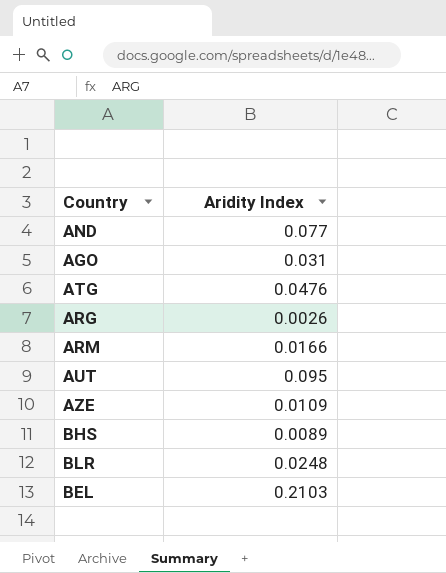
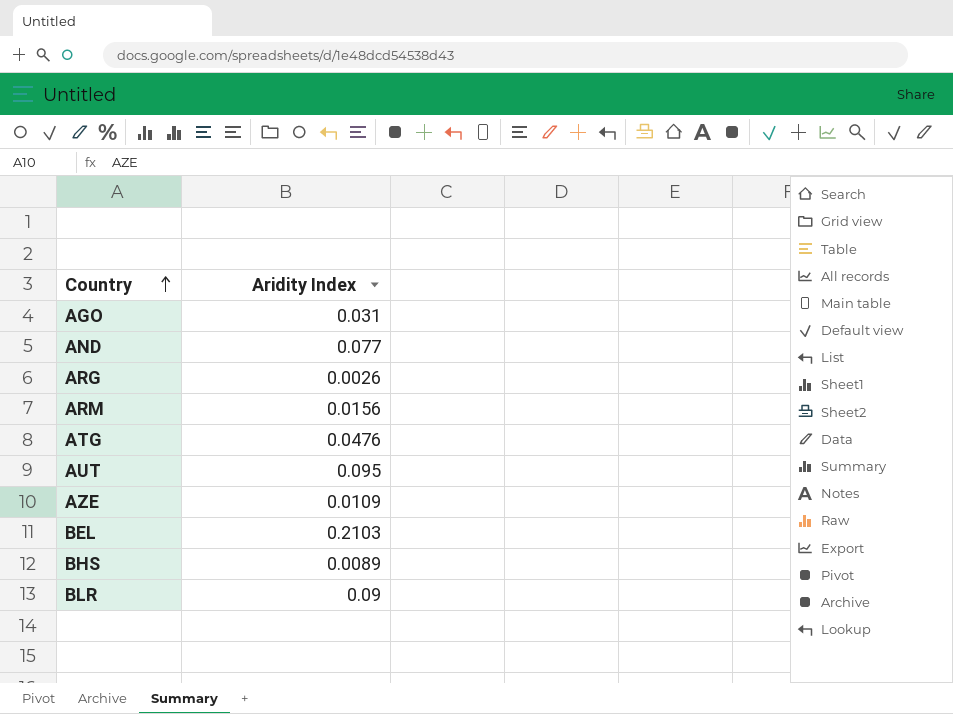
row order: none -> Country ascending
ARM | Aridity Index: 0.0166 -> 0.0156
BLR | Aridity Index: 0.0248 -> 0.09

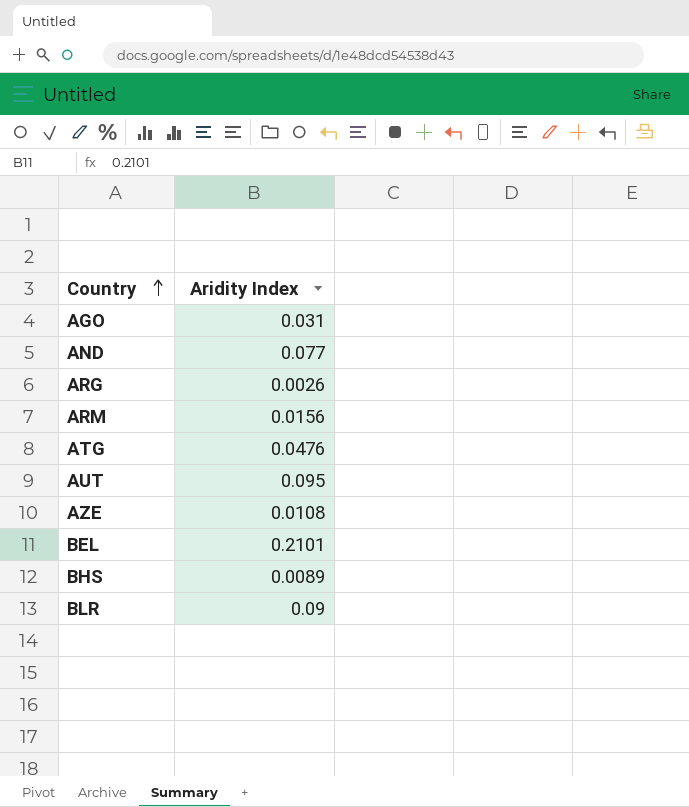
AZE | Aridity Index: 0.0109 -> 0.0108
BEL | Aridity Index: 0.2103 -> 0.2101

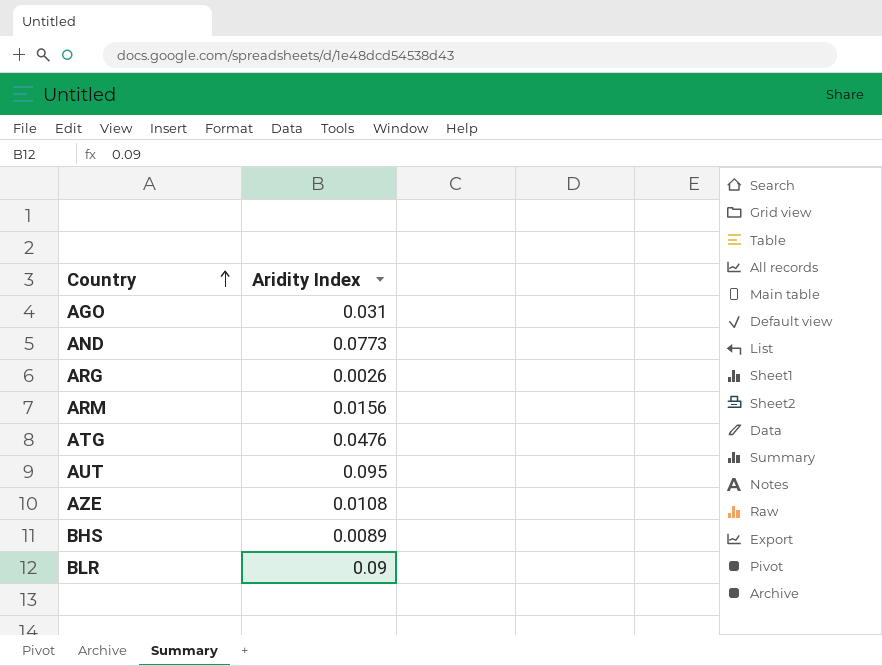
row BEL: 0.2101 -> none
AND | Aridity Index: 0.077 -> 0.0773

